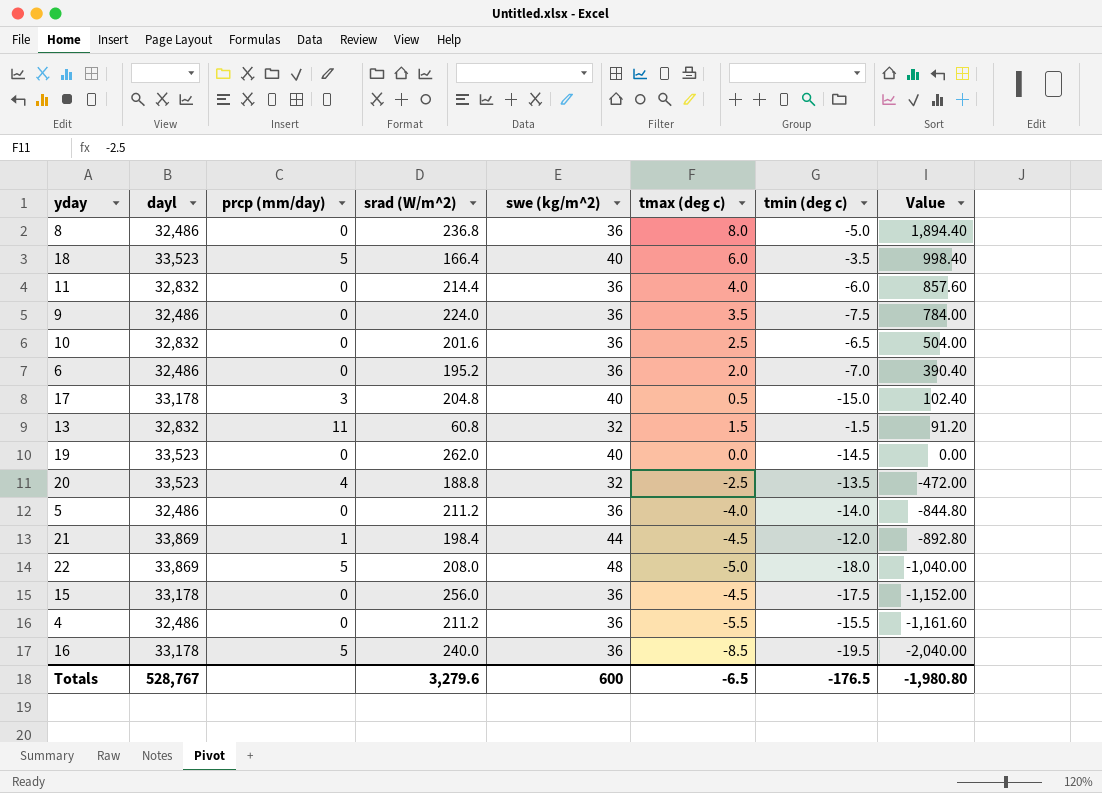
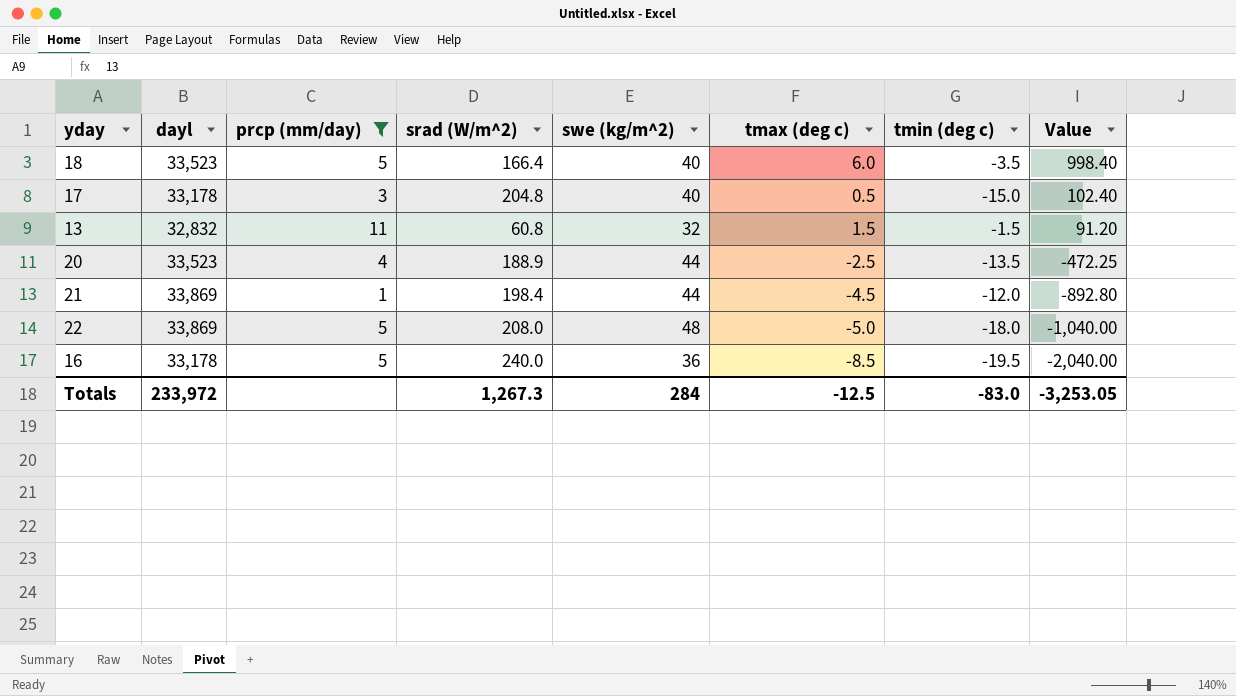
filter: none -> prcp (mm/day) != 0
20 | srad (W/m^2): 188.8 -> 188.9
20 | swe (kg/m^2): 32 -> 44
20 | Value: -472.00 -> -472.25
Totals | dayl: 528,767 -> 233,972
Totals | srad (W/m^2): 3,279.6 -> 1,267.3
Totals | swe (kg/m^2): 600 -> 284
Totals | tmax (deg c): -6.5 -> -12.5
Totals | tmin (deg c): -176.5 -> -83.0
Totals | Value: -1,980.80 -> -3,253.05

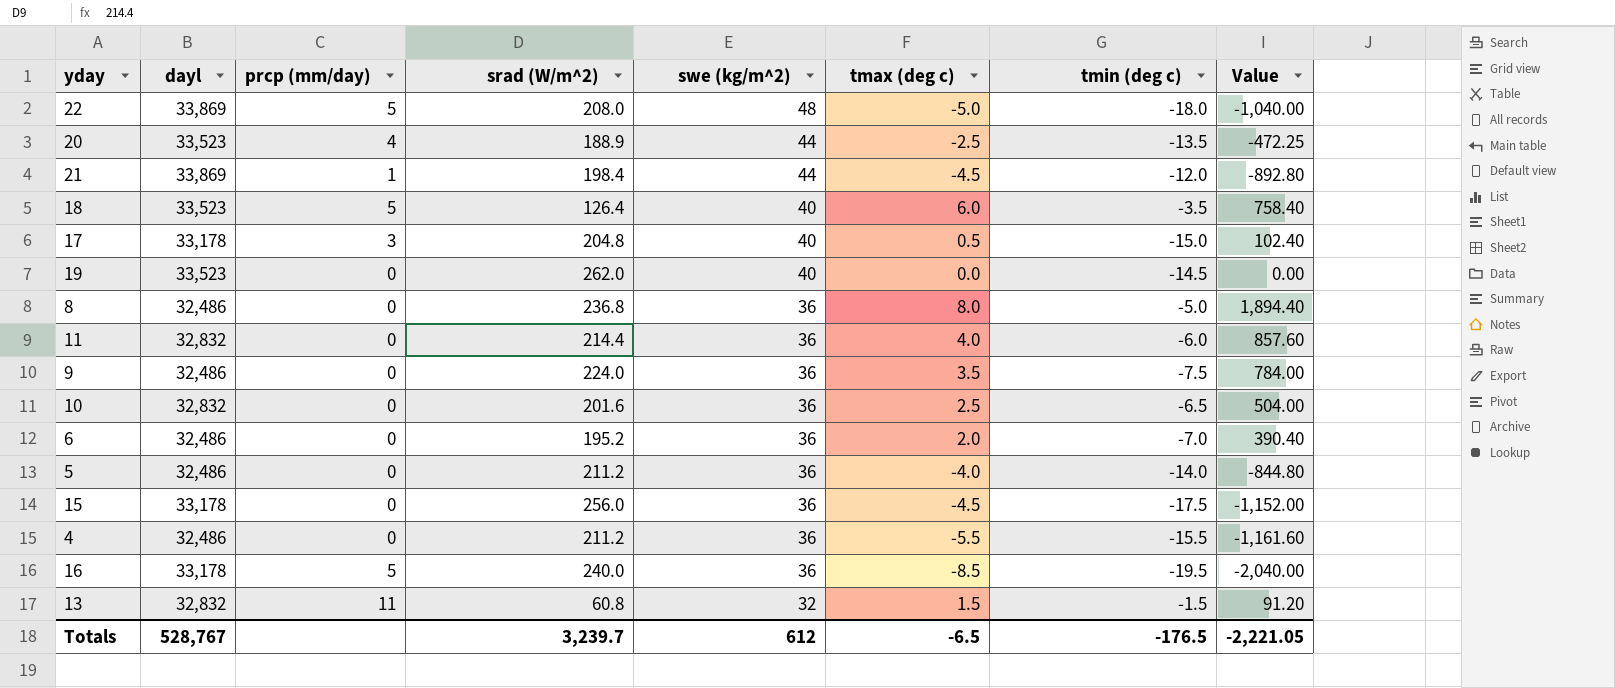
filter: prcp (mm/day) != 0 -> none
row order: Value descending -> swe (kg/m^2) descending
18 | srad (W/m^2): 166.4 -> 126.4
18 | Value: 998.40 -> 758.40
Totals | dayl: 233,972 -> 528,767
Totals | srad (W/m^2): 1,267.3 -> 3,239.7
Totals | swe (kg/m^2): 284 -> 612
Totals | tmax (deg c): -12.5 -> -6.5
Totals | tmin (deg c): -83.0 -> -176.5
Totals | Value: -3,253.05 -> -2,221.05

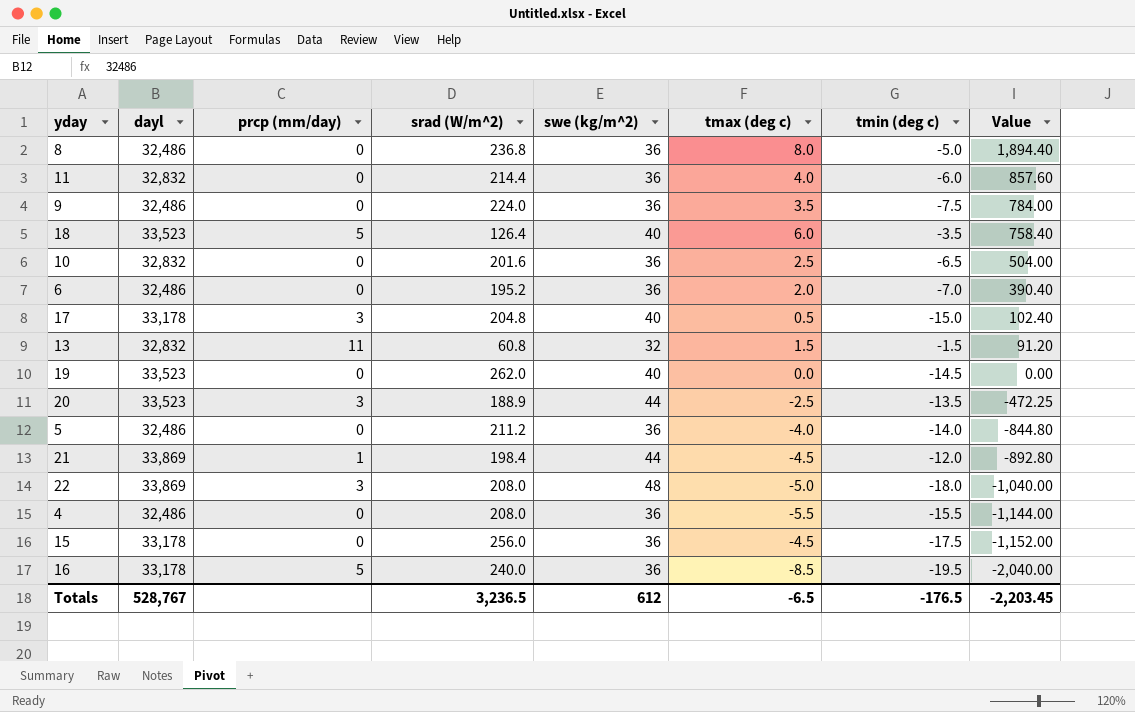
row order: swe (kg/m^2) descending -> Value descending
20 | prcp (mm/day): 4 -> 3
22 | prcp (mm/day): 5 -> 3
4 | srad (W/m^2): 211.2 -> 208.0
4 | Value: -1,161.60 -> -1,144.00
Totals | srad (W/m^2): 3,239.7 -> 3,236.5
Totals | Value: -2,221.05 -> -2,203.45

